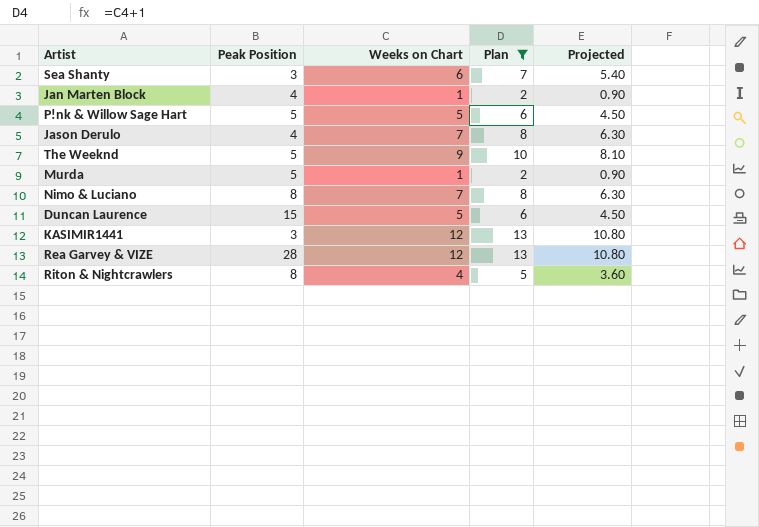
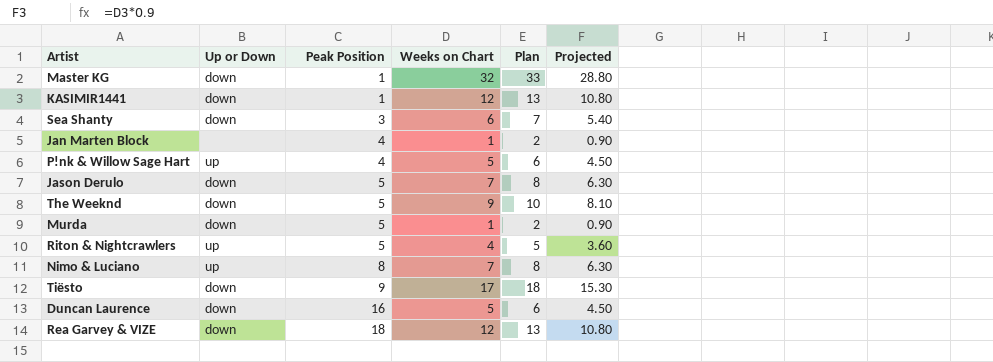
filter: Plan <= 13 -> none
row order: none -> Peak Position ascending
column Up or Down | position: none -> 2
KASIMIR1441 | Peak Position: 3 -> 1
P!nk & Willow Sage Hart | Peak Position: 5 -> 4
Jason Derulo | Peak Position: 4 -> 5
Riton & Nightcrawlers | Peak Position: 8 -> 5
Duncan Laurence | Peak Position: 15 -> 16
Rea Garvey & VIZE | Peak Position: 28 -> 18

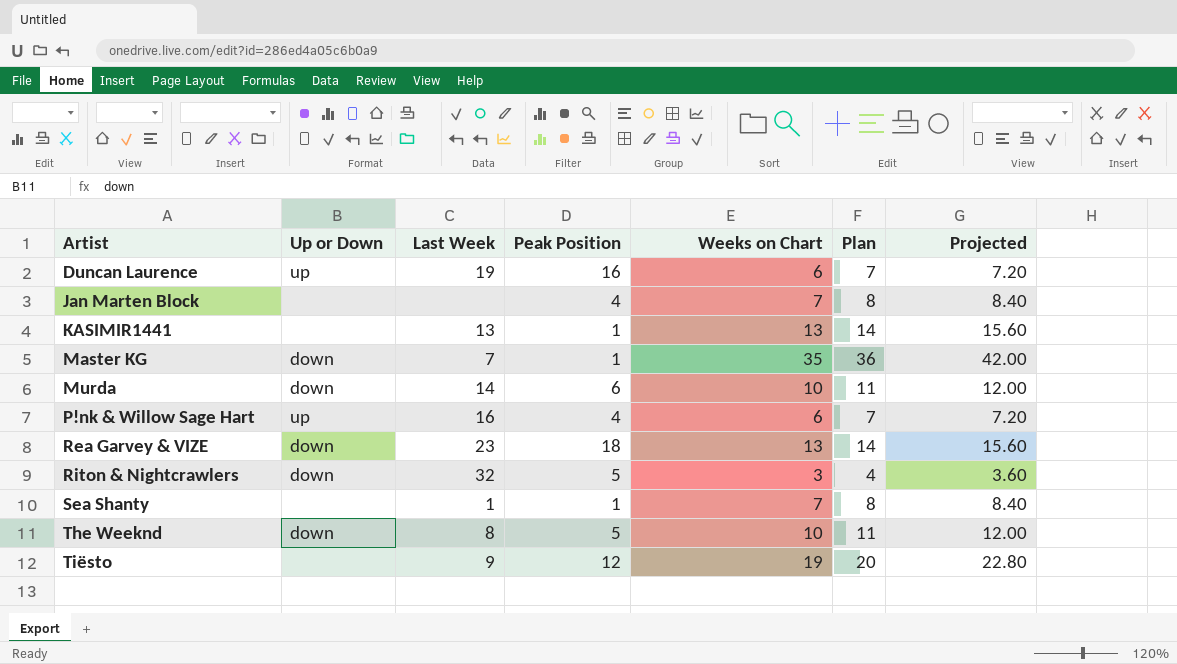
row order: Peak Position ascending -> Artist ascending
column Last Week | position: none -> 3
column Projected | formula: [Weeks on Chart] * 0.9 -> [Weeks on Chart] * 1.2
row Jason Derulo: down | 5 | 7 | 8 | 6.30 -> none
row Nimo & Luciano: up | 8 | 7 | 8 | 6.30 -> none
Duncan Laurence | Up or Down: down -> up
Duncan Laurence | Weeks on Chart: 5 -> 6
Duncan Laurence | Plan: 6 -> 7
Jan Marten Block | Weeks on Chart: 1 -> 7
Jan Marten Block | Plan: 2 -> 8
KASIMIR1441 | Up or Down: down -> none
KASIMIR1441 | Weeks on Chart: 12 -> 13
KASIMIR1441 | Plan: 13 -> 14
Master KG | Weeks on Chart: 32 -> 35
Master KG | Plan: 33 -> 36
Murda | Peak Position: 5 -> 6
Murda | Weeks on Chart: 1 -> 10
Murda | Plan: 2 -> 11
P!nk & Willow Sage Hart | Weeks on Chart: 5 -> 6
P!nk & Willow Sage Hart | Plan: 6 -> 7
Rea Garvey & VIZE | Weeks on Chart: 12 -> 13
Rea Garvey & VIZE | Plan: 13 -> 14
Riton & Nightcrawlers | Up or Down: up -> down
Riton & Nightcrawlers | Weeks on Chart: 4 -> 3
Riton & Nightcrawlers | Plan: 5 -> 4
Sea Shanty | Up or Down: down -> none
Sea Shanty | Peak Position: 3 -> 1
Sea Shanty | Weeks on Chart: 6 -> 7
Sea Shanty | Plan: 7 -> 8
The Weeknd | Weeks on Chart: 9 -> 10
The Weeknd | Plan: 10 -> 11
Tiësto | Up or Down: down -> none
Tiësto | Peak Position: 9 -> 12
Tiësto | Weeks on Chart: 17 -> 19
Tiësto | Plan: 18 -> 20

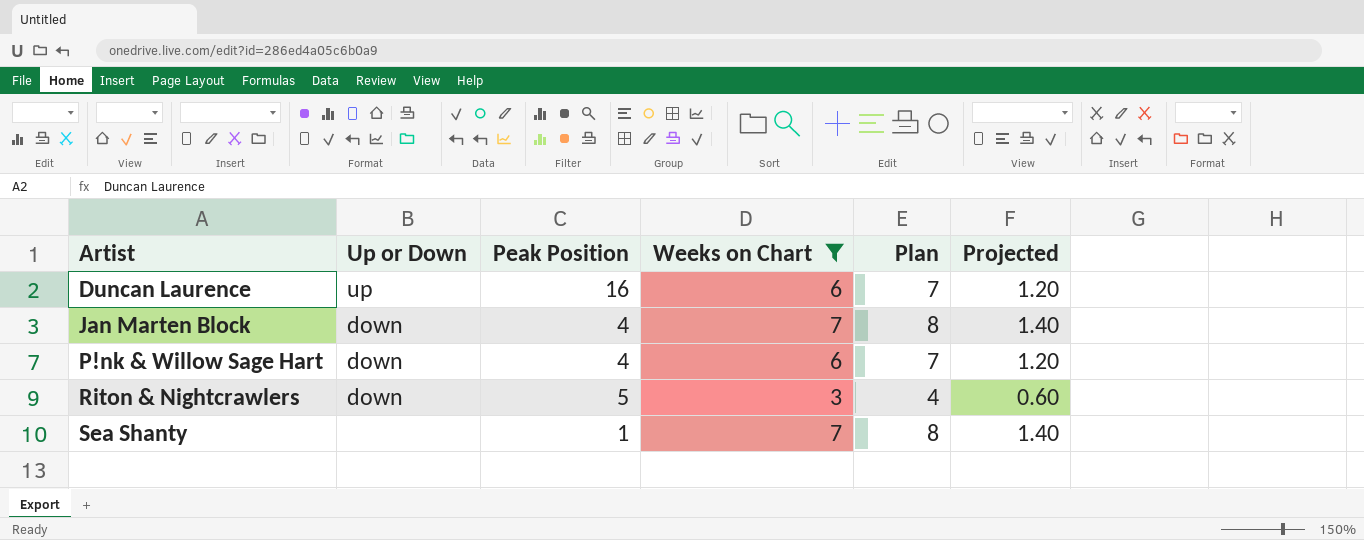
filter: none -> Weeks on Chart <= 7
column Last Week | position: 3 -> none
column Projected | formula: [Weeks on Chart] * 1.2 -> [Weeks on Chart] * 0.2
Jan Marten Block | Up or Down: none -> down
P!nk & Willow Sage Hart | Up or Down: up -> down

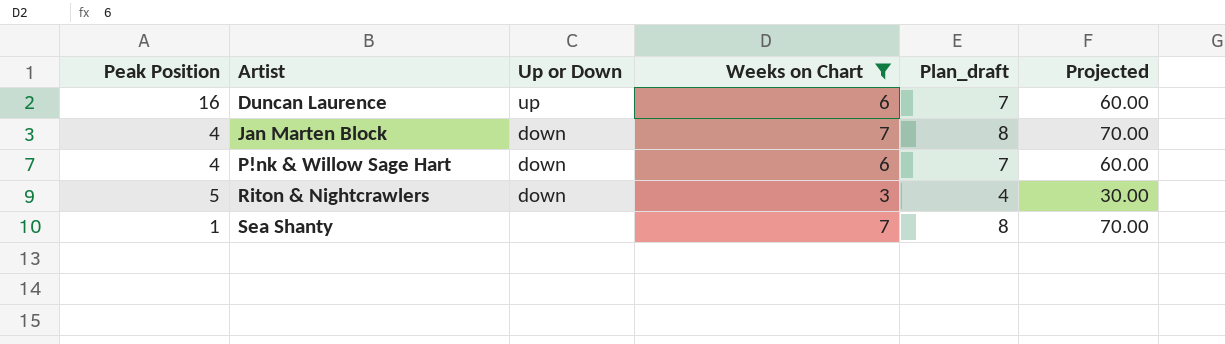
column Peak Position | position: 3 -> 1
column name: Plan -> Plan_draft
column Projected | formula: [Weeks on Chart] * 0.2 -> [Weeks on Chart] * 10

